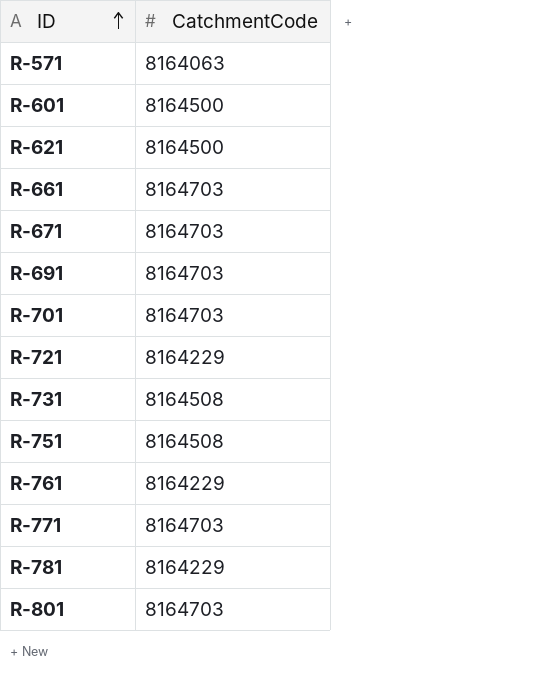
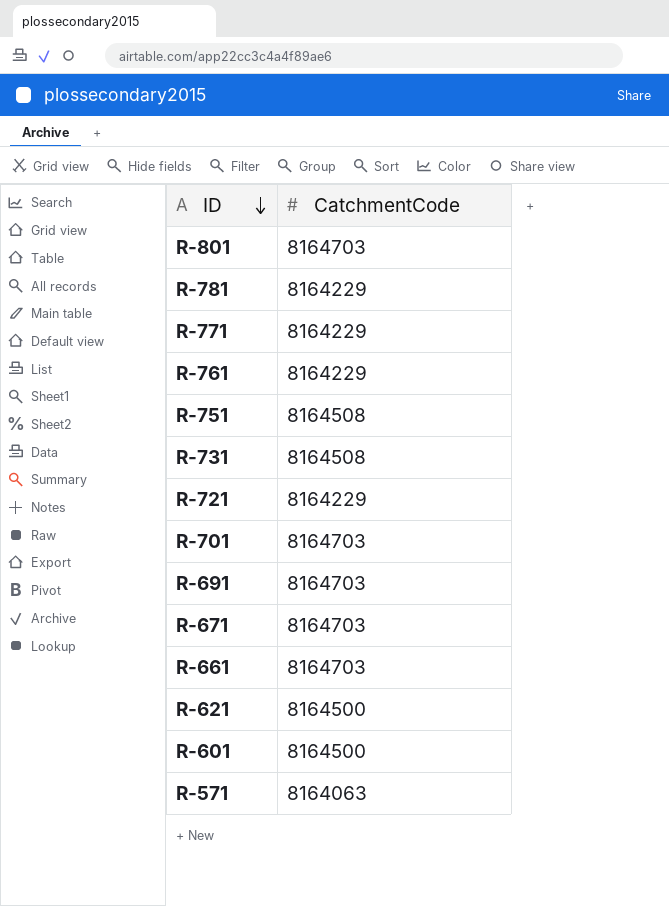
row order: ID ascending -> ID descending
R-771 | CatchmentCode: 8164703 -> 8164229

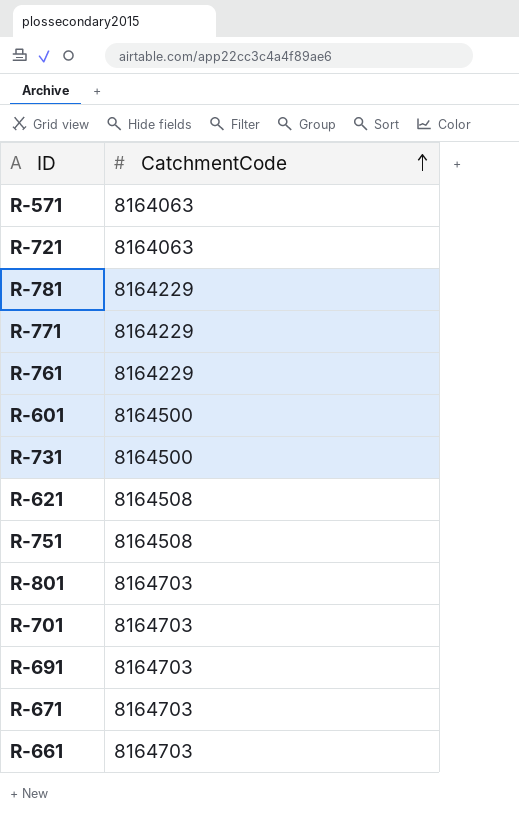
row order: ID descending -> CatchmentCode ascending
R-721 | CatchmentCode: 8164229 -> 8164063
R-731 | CatchmentCode: 8164508 -> 8164500
R-621 | CatchmentCode: 8164500 -> 8164508

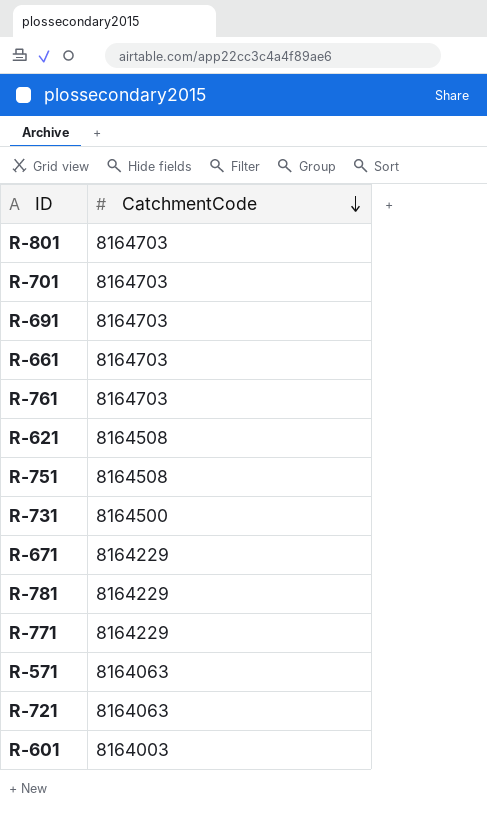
row order: CatchmentCode ascending -> CatchmentCode descending
R-761 | CatchmentCode: 8164229 -> 8164703
R-671 | CatchmentCode: 8164703 -> 8164229
R-601 | CatchmentCode: 8164500 -> 8164003

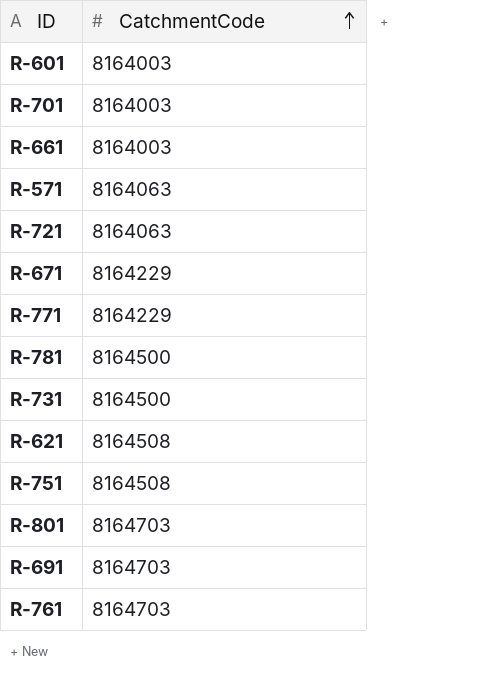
row order: CatchmentCode descending -> CatchmentCode ascending
R-701 | CatchmentCode: 8164703 -> 8164003
R-661 | CatchmentCode: 8164703 -> 8164003
R-781 | CatchmentCode: 8164229 -> 8164500

